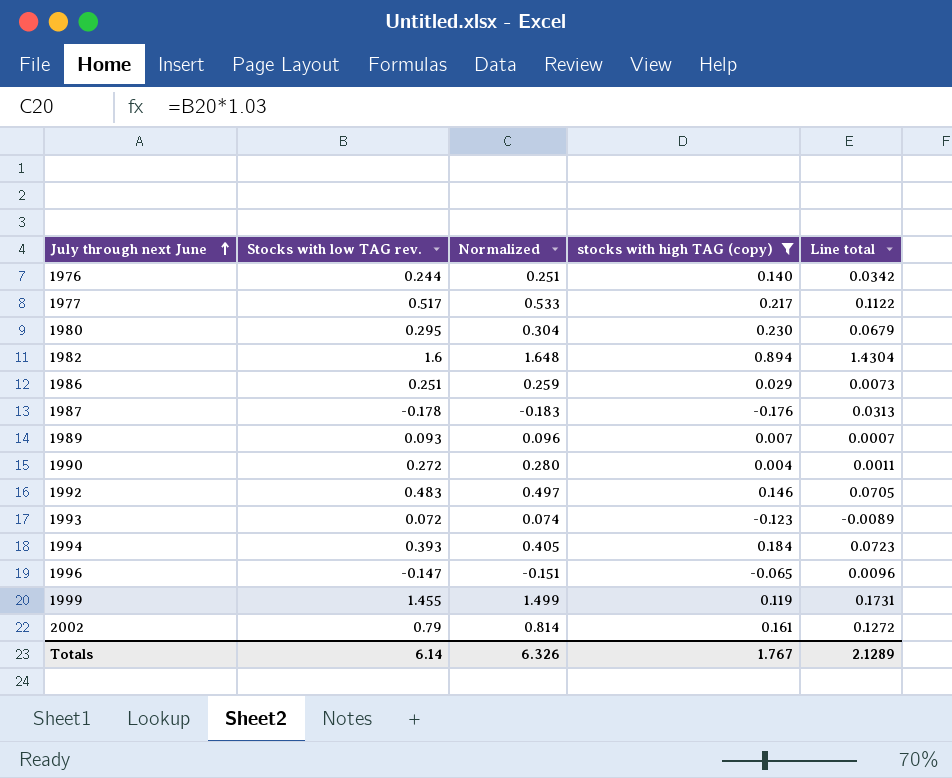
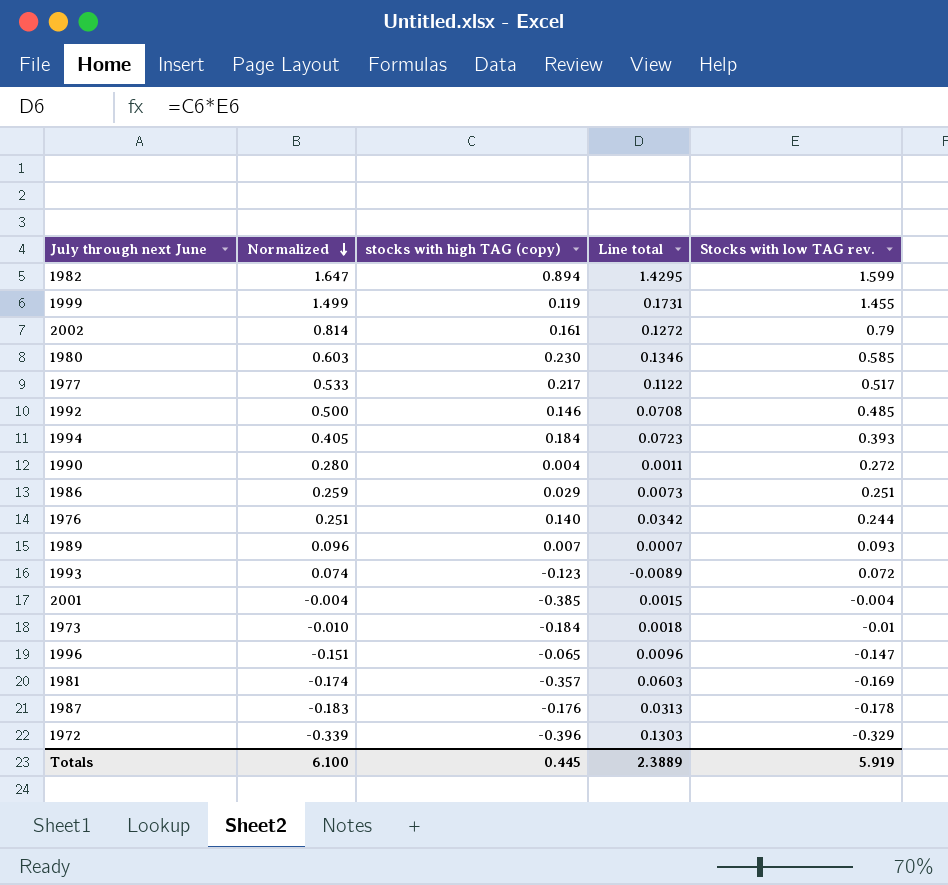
filter: stocks with high TAG (copy) >= -0.176 -> none
row order: July through next June ascending -> Normalized descending
column Stocks with low TAG rev. | position: 2 -> 5
1982 | Normalized: 1.648 -> 1.647
1982 | Line total: 1.4304 -> 1.4295
1982 | Stocks with low TAG rev.: 1.6 -> 1.599
1980 | Normalized: 0.304 -> 0.603
1980 | Line total: 0.0679 -> 0.1346
1980 | Stocks with low TAG rev.: 0.295 -> 0.585
1992 | Normalized: 0.497 -> 0.500
1992 | Line total: 0.0705 -> 0.0708
1992 | Stocks with low TAG rev.: 0.483 -> 0.485
Totals | Normalized: 6.326 -> 6.100
Totals | stocks with high TAG (copy): 1.767 -> 0.445
Totals | Line total: 2.1289 -> 2.3889
Totals | Stocks with low TAG rev.: 6.14 -> 5.919

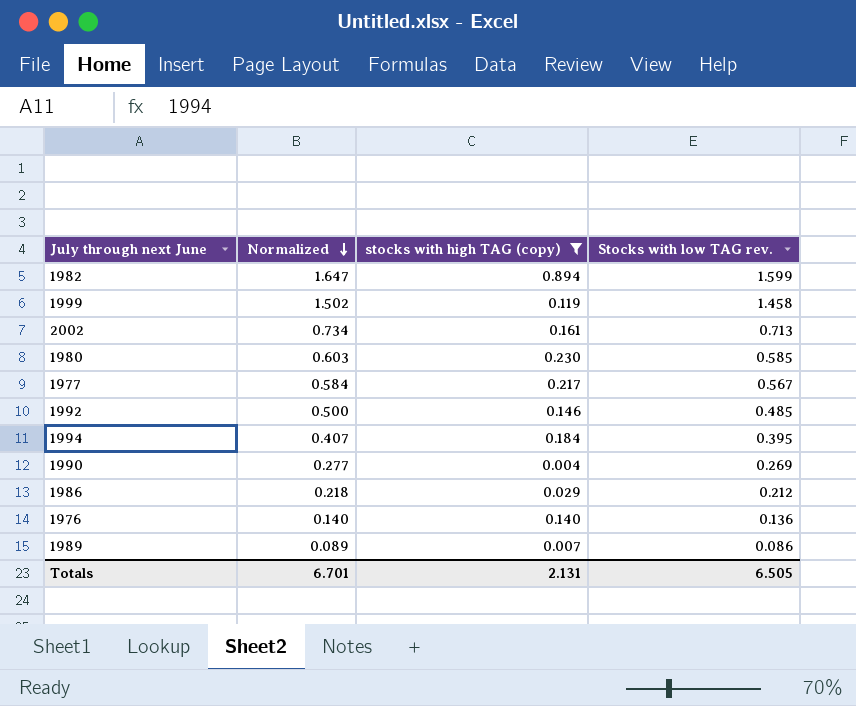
filter: none -> stocks with high TAG (copy) >= 0.004
column Line total | formula: [stocks with high TAG (copy)] * [Stocks with low TAG rev.] -> none
1999 | Normalized: 1.499 -> 1.502
1999 | Stocks with low TAG rev.: 1.455 -> 1.458
2002 | Normalized: 0.814 -> 0.734
2002 | Stocks with low TAG rev.: 0.79 -> 0.713
1977 | Normalized: 0.533 -> 0.584
1977 | Stocks with low TAG rev.: 0.517 -> 0.567
1994 | Normalized: 0.405 -> 0.407
1994 | Stocks with low TAG rev.: 0.393 -> 0.395
1990 | Normalized: 0.280 -> 0.277
1990 | Stocks with low TAG rev.: 0.272 -> 0.269
1986 | Normalized: 0.259 -> 0.218
1986 | Stocks with low TAG rev.: 0.251 -> 0.212
1976 | Normalized: 0.251 -> 0.140
1976 | Stocks with low TAG rev.: 0.244 -> 0.136
1989 | Normalized: 0.096 -> 0.089
1989 | Stocks with low TAG rev.: 0.093 -> 0.086
Totals | Normalized: 6.100 -> 6.701
Totals | stocks with high TAG (copy): 0.445 -> 2.131
Totals | Stocks with low TAG rev.: 5.919 -> 6.505

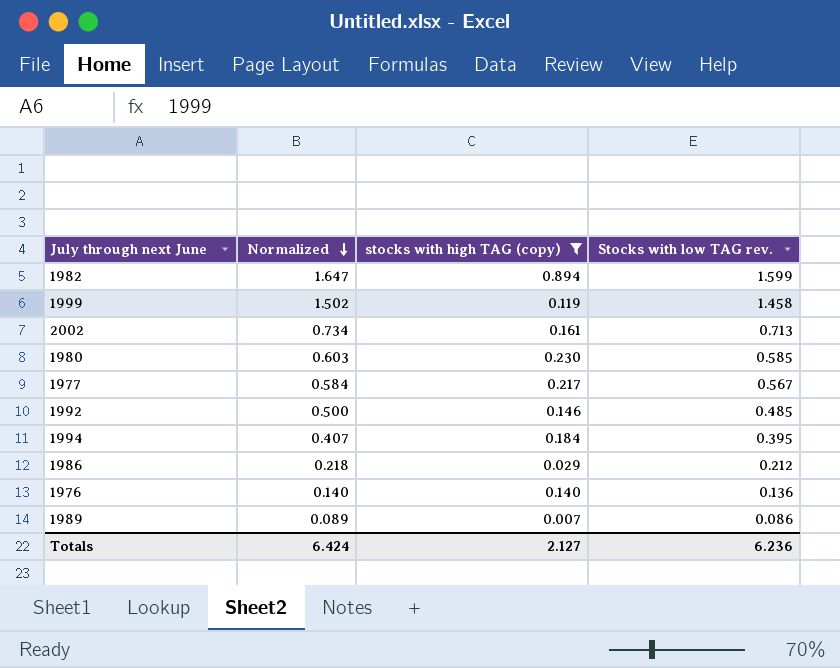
row 1990: 0.277 | 0.004 | 0.269 -> none
Totals | Normalized: 6.701 -> 6.424
Totals | stocks with high TAG (copy): 2.131 -> 2.127
Totals | Stocks with low TAG rev.: 6.505 -> 6.236

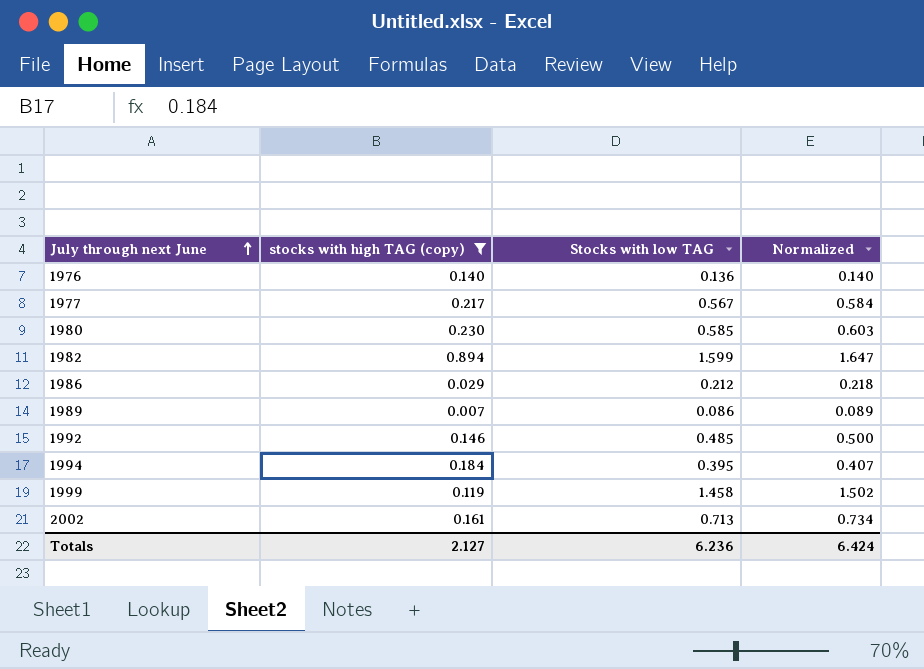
row order: Normalized descending -> July through next June ascending
column name: Stocks with low TAG rev. -> Stocks with low TAG
column Normalized | position: 2 -> 4

